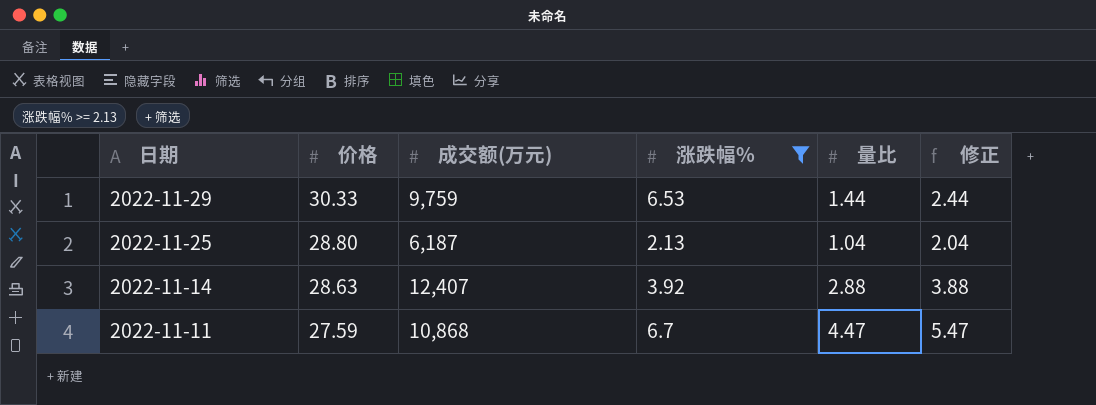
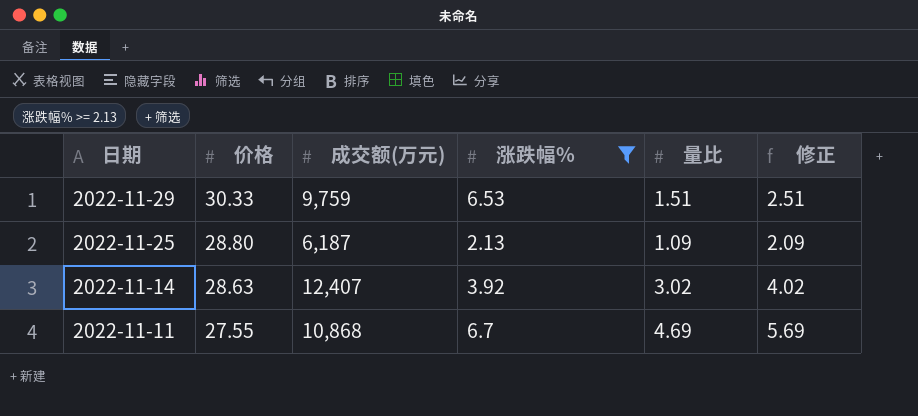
2022-11-29 | 量比: 1.44 -> 1.51
2022-11-29 | 修正: 2.44 -> 2.51
2022-11-25 | 量比: 1.04 -> 1.09
2022-11-25 | 修正: 2.04 -> 2.09
2022-11-14 | 量比: 2.88 -> 3.02
2022-11-14 | 修正: 3.88 -> 4.02
2022-11-11 | 价格: 27.59 -> 27.55
2022-11-11 | 量比: 4.47 -> 4.69
2022-11-11 | 修正: 5.47 -> 5.69

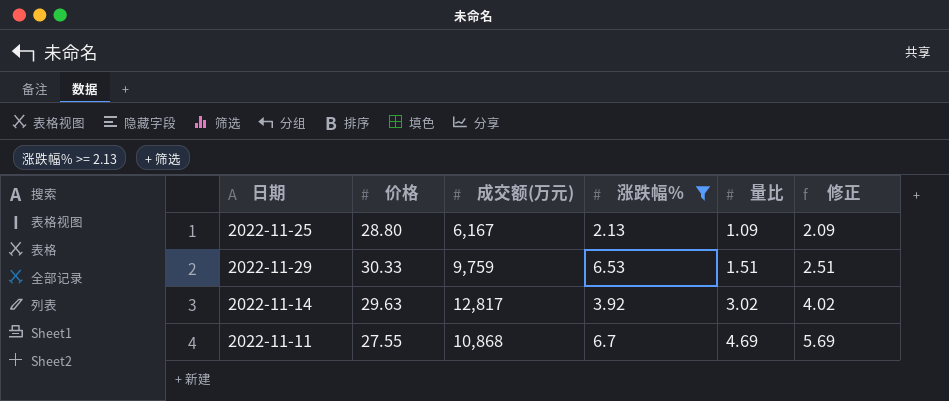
row order: 日期 descending -> 量比 ascending
2022-11-25 | 成交额(万元): 6,187 -> 6,167
2022-11-14 | 价格: 28.63 -> 29.63
2022-11-14 | 成交额(万元): 12,407 -> 12,817

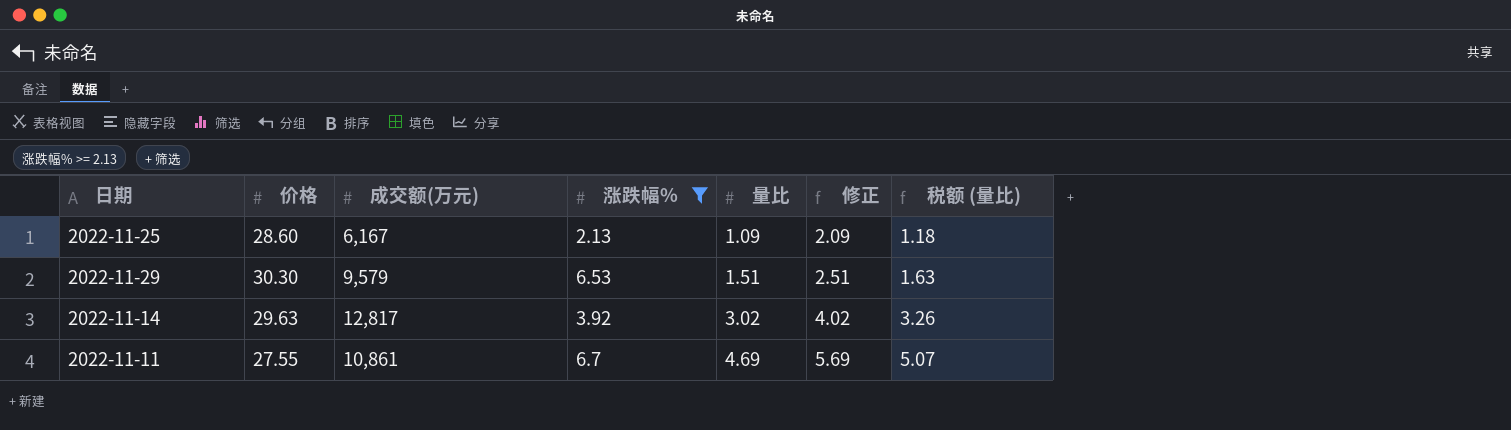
column 税额 (量比) | formula: none -> [量比] * 1.08
2022-11-25 | 价格: 28.80 -> 28.60
2022-11-29 | 价格: 30.33 -> 30.30
2022-11-29 | 成交额(万元): 9,759 -> 9,579
2022-11-11 | 成交额(万元): 10,868 -> 10,861

